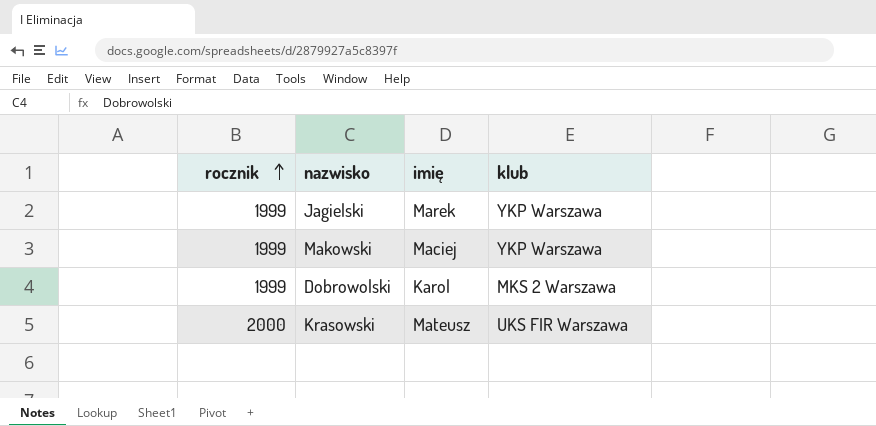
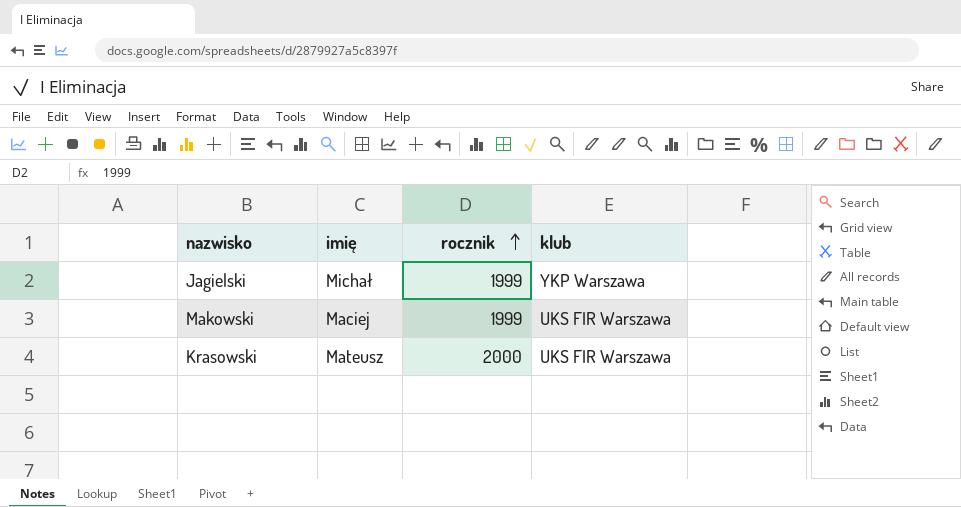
column rocznik | position: 1 -> 3
row Dobrowolski: 1999 | Karol | MKS 2 Warszawa -> none
Jagielski | imię: Marek -> Michał
Makowski | klub: YKP Warszawa -> UKS FIR Warszawa

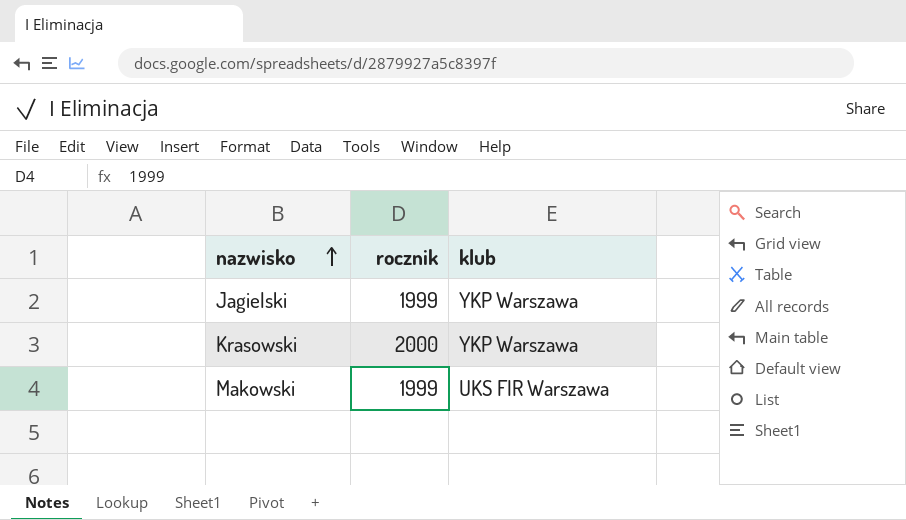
row order: rocznik ascending -> nazwisko ascending
column imię | position: 2 -> none
Krasowski | klub: UKS FIR Warszawa -> YKP Warszawa

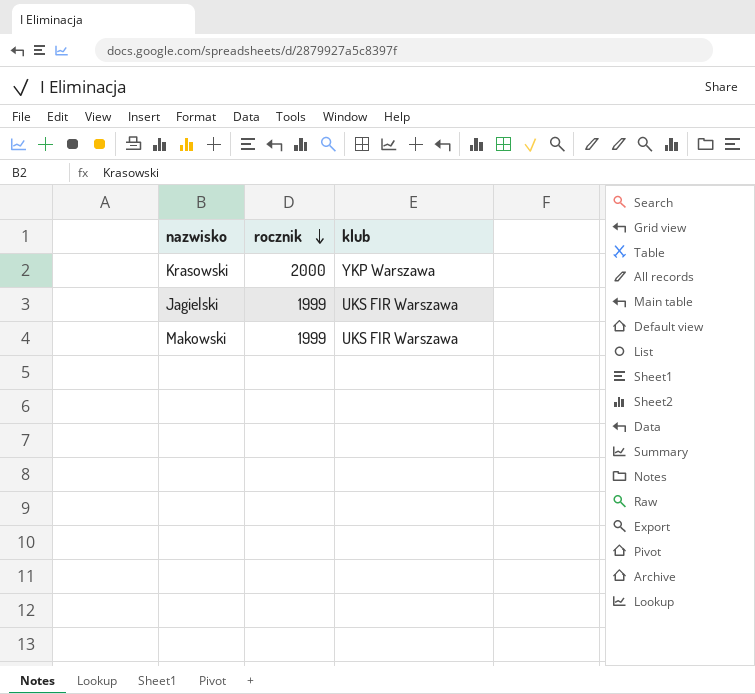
row order: nazwisko ascending -> rocznik descending
Jagielski | klub: YKP Warszawa -> UKS FIR Warszawa

